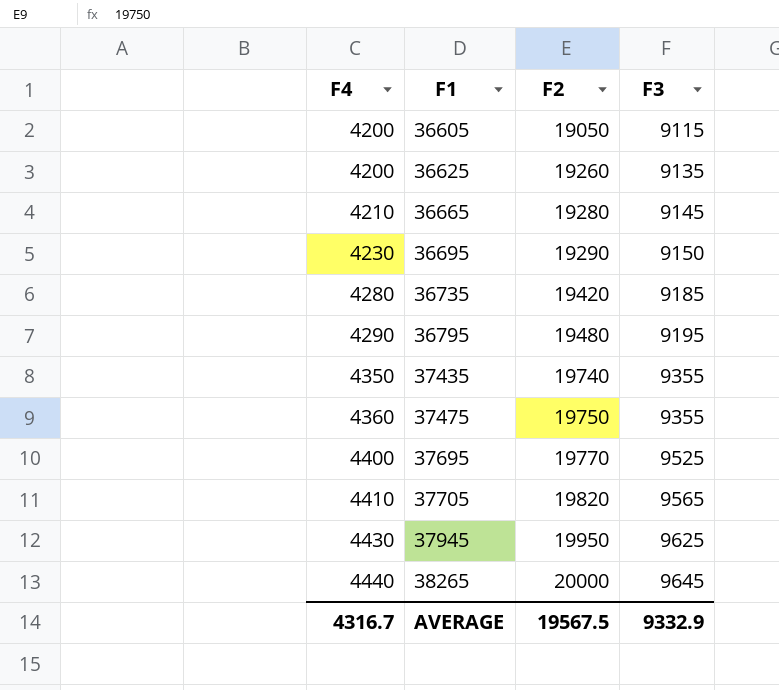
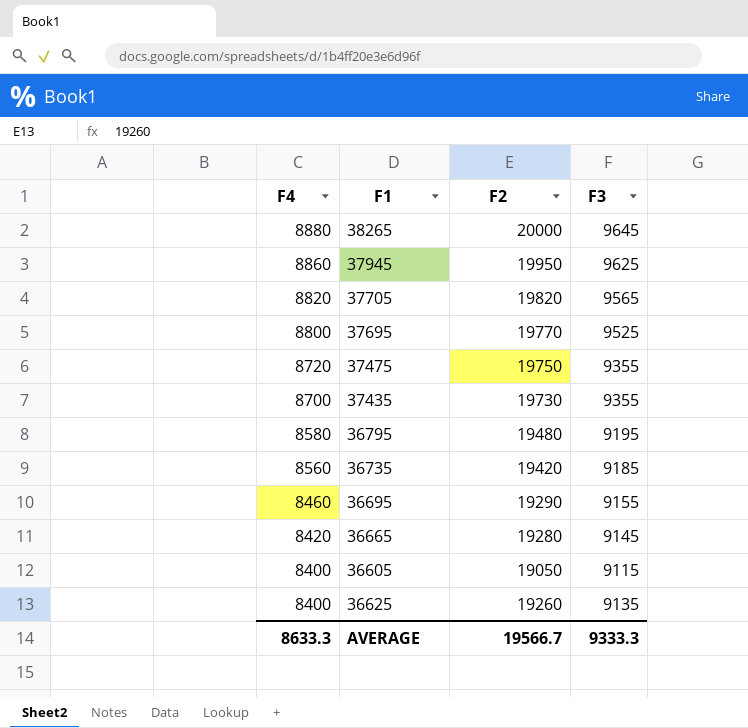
row order: F4 ascending -> F4 descending
38265 | F4: 4440 -> 8880
37945 | F4: 4430 -> 8860
37705 | F4: 4410 -> 8820
37695 | F4: 4400 -> 8800
37475 | F4: 4360 -> 8720
37435 | F4: 4350 -> 8700
37435 | F2: 19740 -> 19730
36795 | F4: 4290 -> 8580
36735 | F4: 4280 -> 8560
36695 | F4: 4230 -> 8460
36695 | F3: 9150 -> 9155
36665 | F4: 4210 -> 8420
36605 | F4: 4200 -> 8400
36625 | F4: 4200 -> 8400
AVERAGE | F4: 4316.7 -> 8633.3
AVERAGE | F2: 19567.5 -> 19566.7
AVERAGE | F3: 9332.9 -> 9333.3

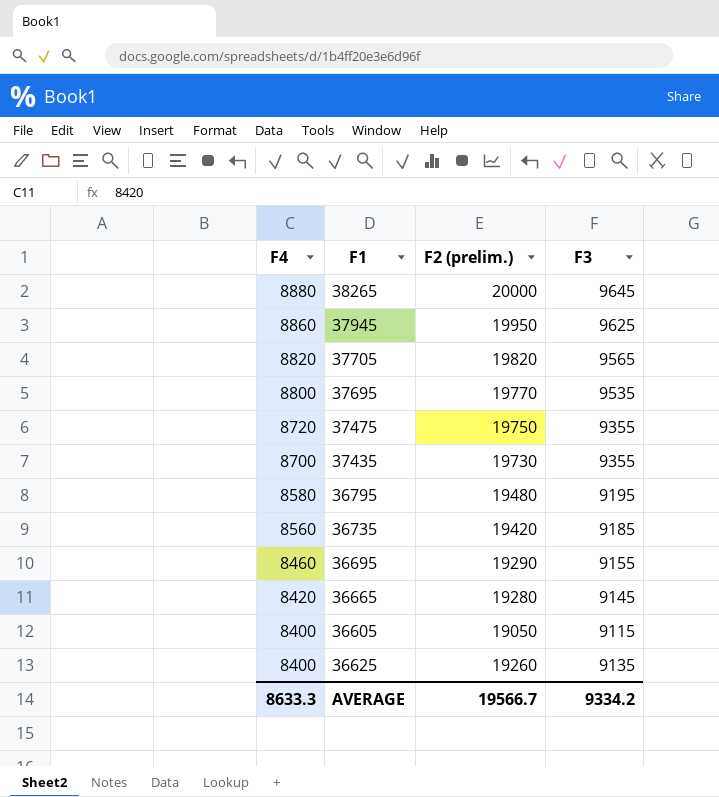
column name: F2 -> F2 (prelim.)
37695 | F3: 9525 -> 9535
AVERAGE | F3: 9333.3 -> 9334.2

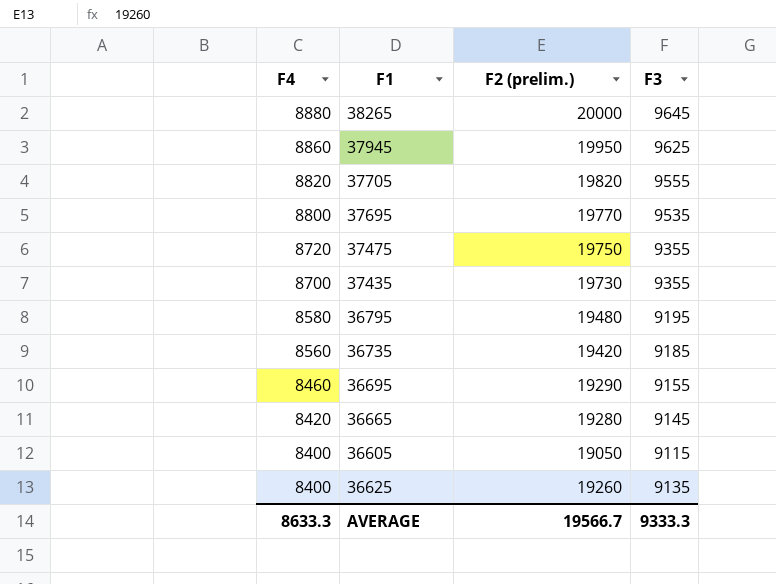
37705 | F3: 9565 -> 9555
AVERAGE | F3: 9334.2 -> 9333.3

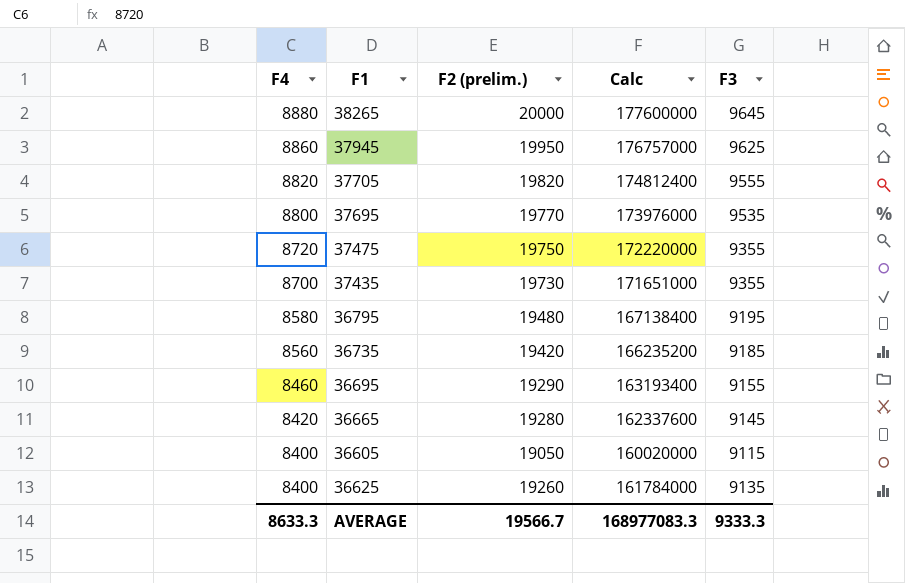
column Calc | formula: none -> [F4] * [F2 (prelim.)]

